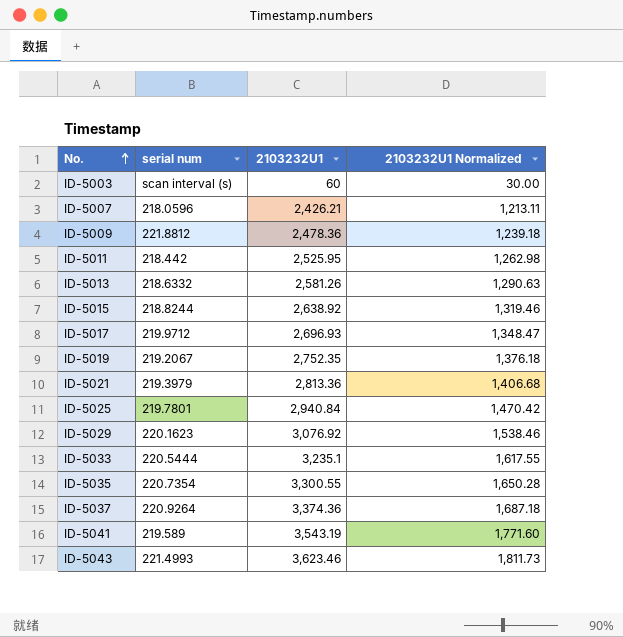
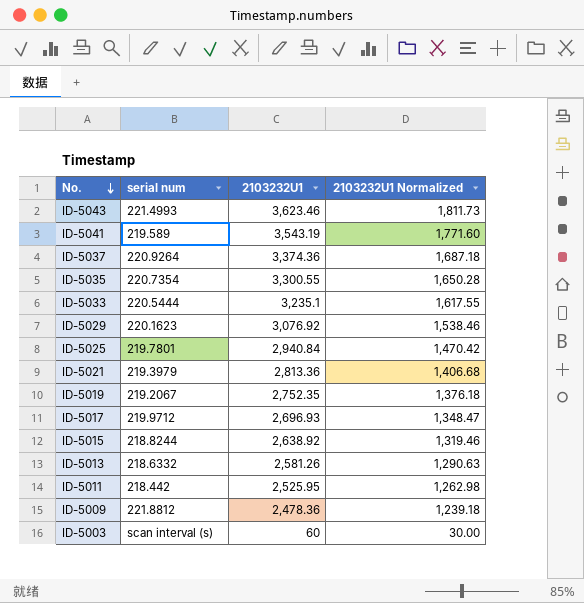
row order: No. ascending -> No. descending
row ID-5007: 218.0596 | 2,426.21 | 1,213.11 -> none

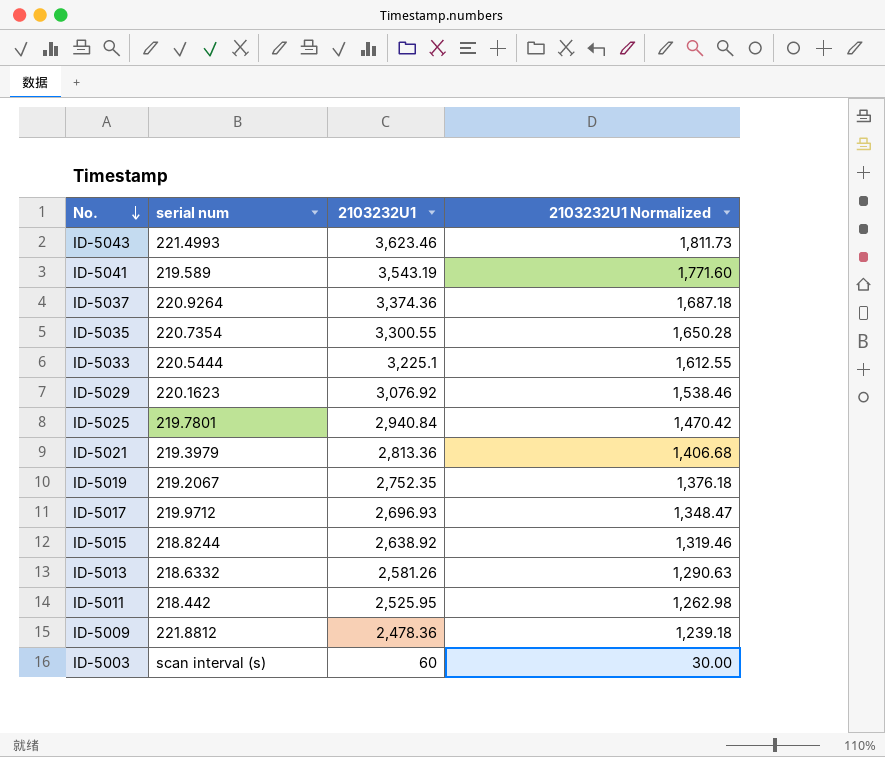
ID-5033 | 2103232U1: 3,235.1 -> 3,225.1
ID-5033 | 2103232U1 Normalized: 1,617.55 -> 1,612.55

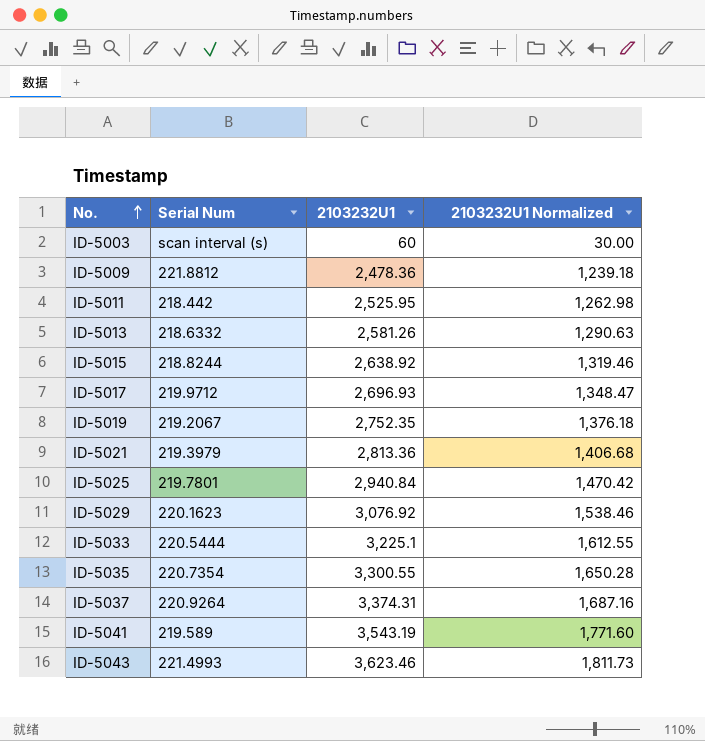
row order: No. descending -> No. ascending
column name: serial num -> Serial Num
ID-5037 | 2103232U1: 3,374.36 -> 3,374.31
ID-5037 | 2103232U1 Normalized: 1,687.18 -> 1,687.16

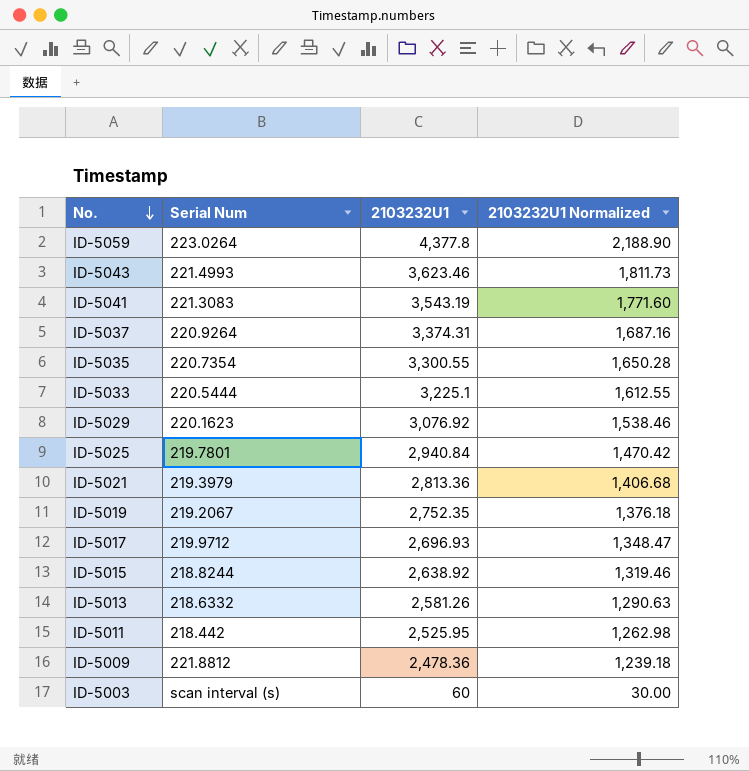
row order: No. ascending -> No. descending
row ID-5059: none -> 223.0264 | 4,377.8 | 2,188.90
ID-5041 | Serial Num: 219.589 -> 221.3083

